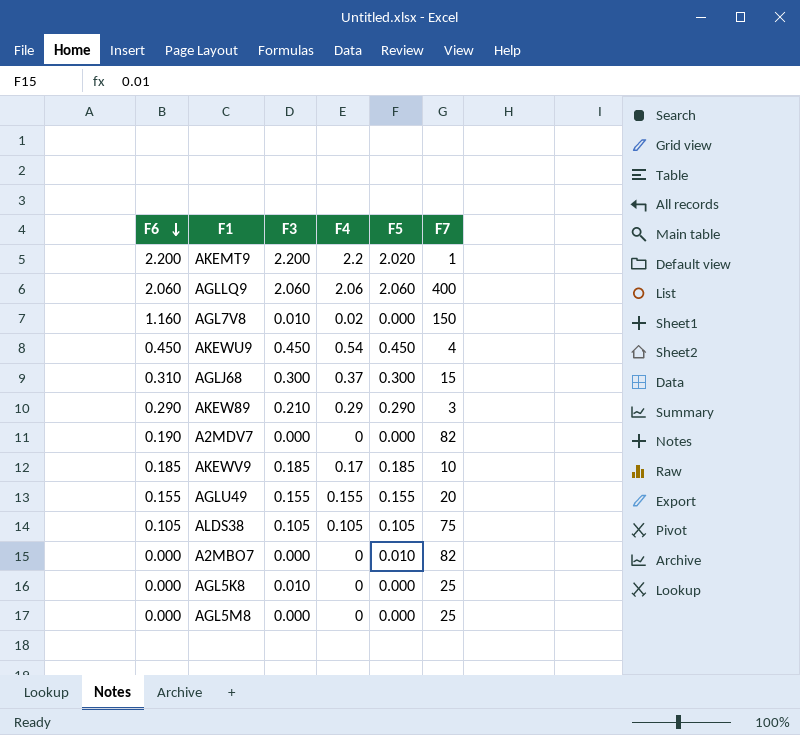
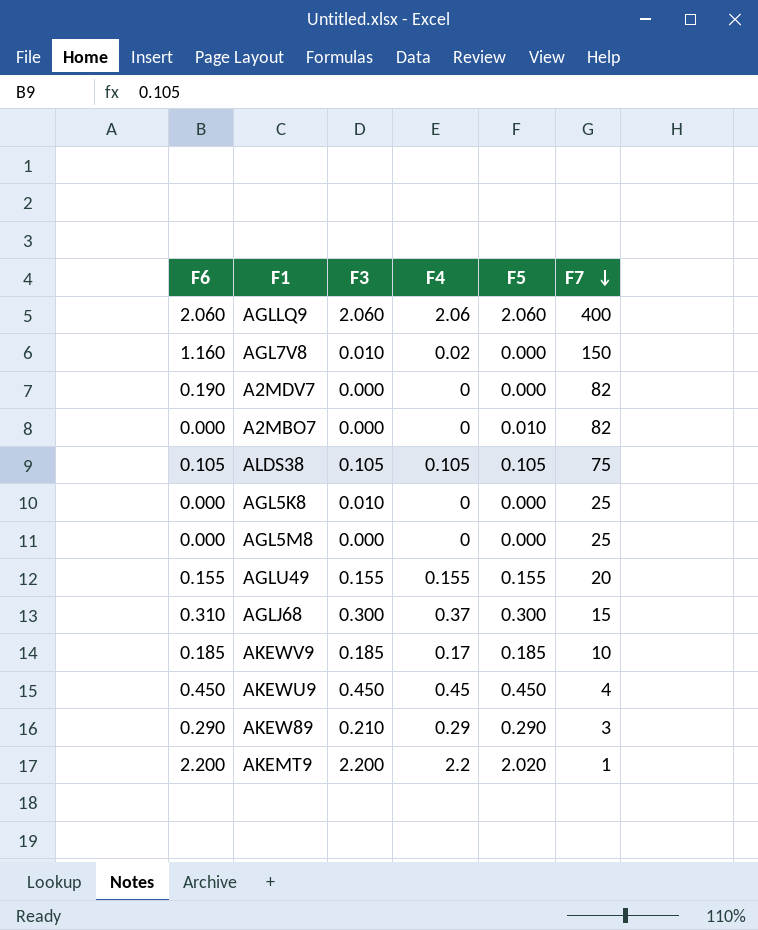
row order: F6 descending -> F7 descending
AKEWU9 | F4: 0.54 -> 0.45

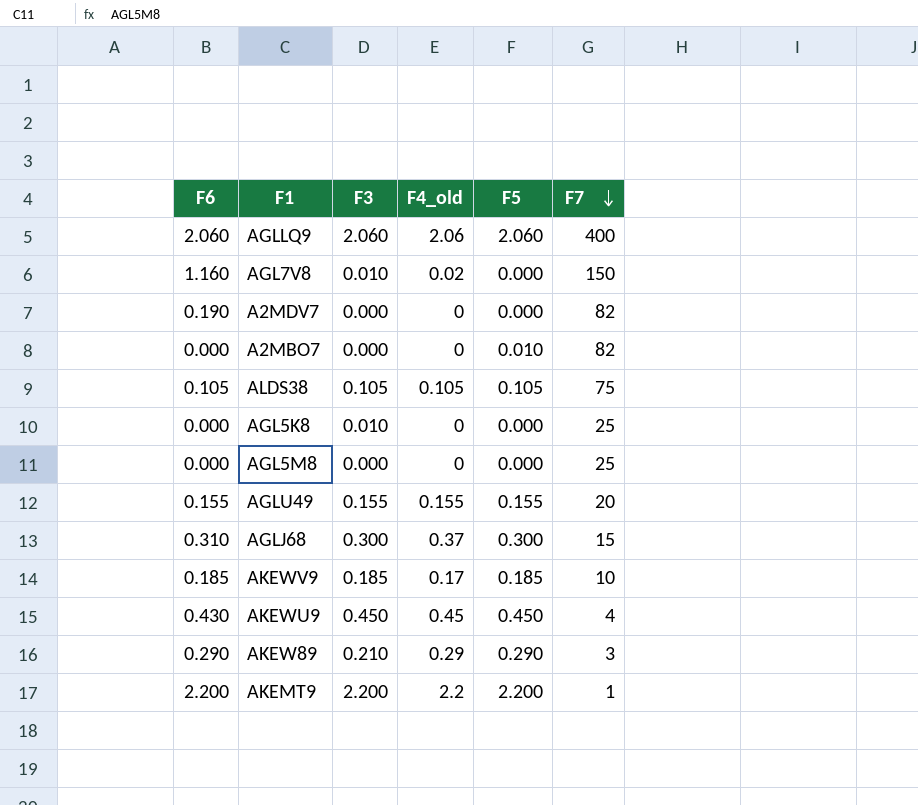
column name: F4 -> F4_old
AKEWU9 | F6: 0.450 -> 0.430
AKEMT9 | F5: 2.020 -> 2.200

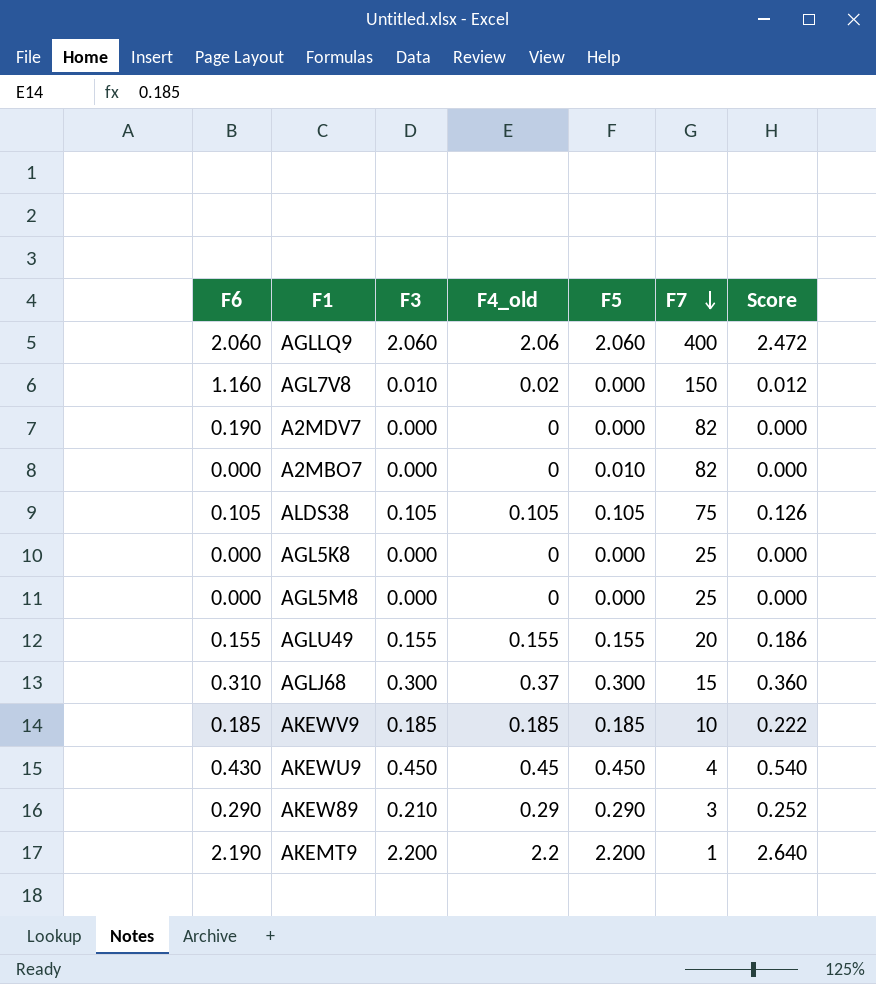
column Score | formula: none -> [F3] * 1.2
AGL5K8 | F3: 0.010 -> 0.000
AKEWV9 | F4_old: 0.17 -> 0.185
AKEMT9 | F6: 2.200 -> 2.190

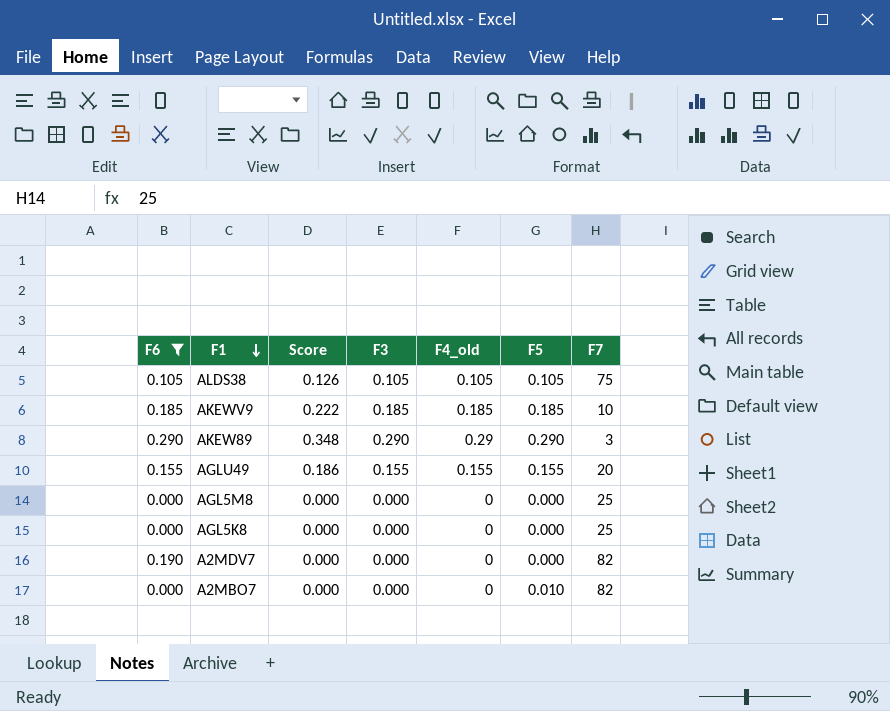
filter: none -> F6 <= 0.290
row order: F7 descending -> F1 descending
column Score | position: 7 -> 3
AKEW89 | Score: 0.252 -> 0.348
AKEW89 | F3: 0.210 -> 0.290

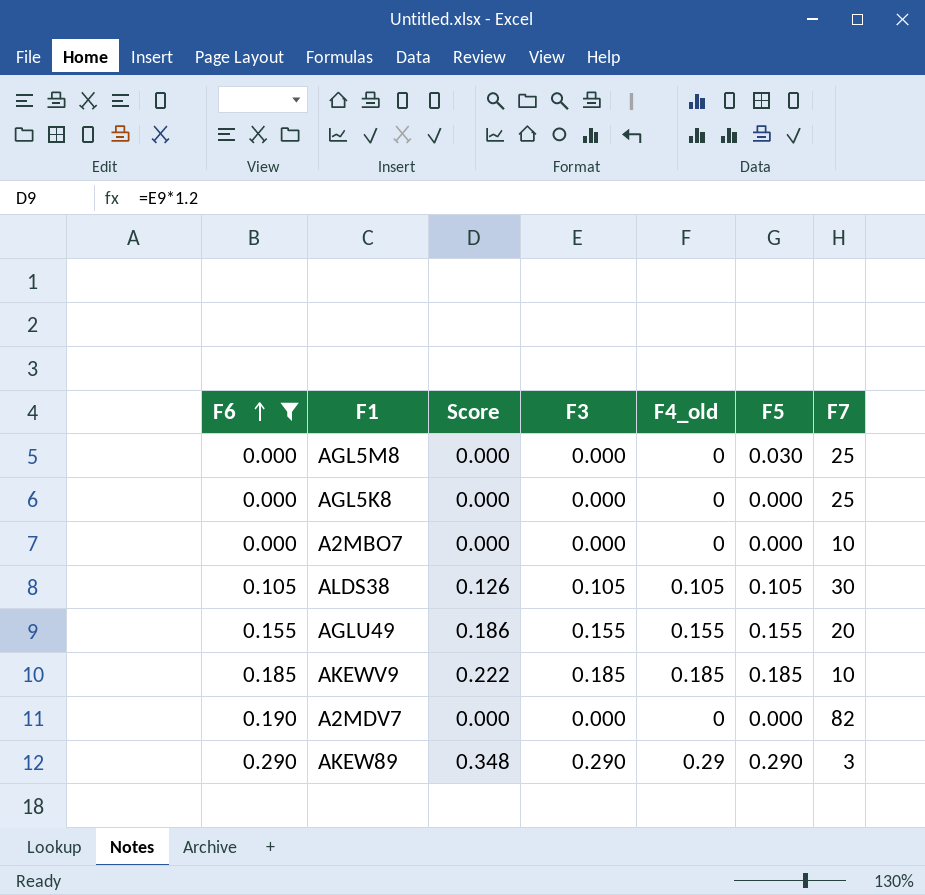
row order: F1 descending -> F6 ascending
AGL5M8 | F5: 0.000 -> 0.030
A2MBO7 | F5: 0.010 -> 0.000
A2MBO7 | F7: 82 -> 10
ALDS38 | F7: 75 -> 30

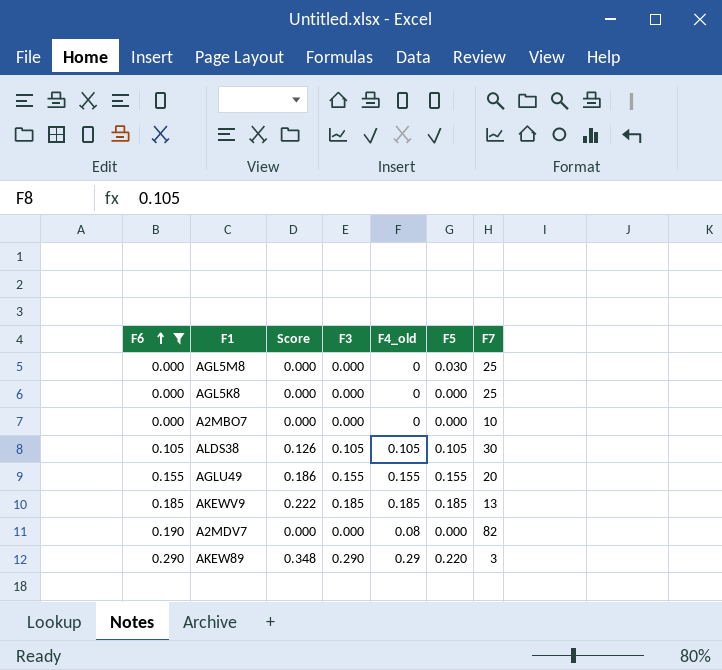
AKEWV9 | F7: 10 -> 13
A2MDV7 | F4_old: 0 -> 0.08
AKEW89 | F5: 0.290 -> 0.220

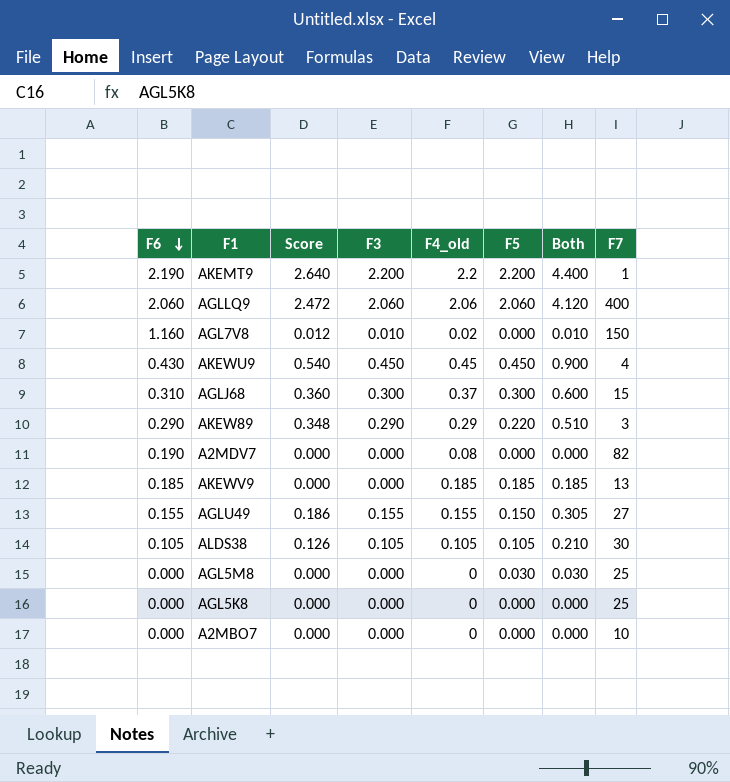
filter: F6 <= 0.290 -> none
row order: F6 ascending -> F6 descending
column Both | formula: none -> [F3] + [F5]
AKEWV9 | Score: 0.222 -> 0.000
AKEWV9 | F3: 0.185 -> 0.000
AGLU49 | F5: 0.155 -> 0.150
AGLU49 | F7: 20 -> 27

